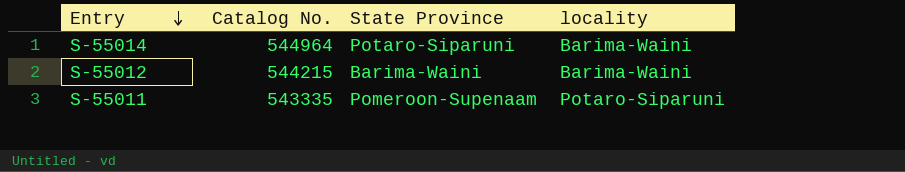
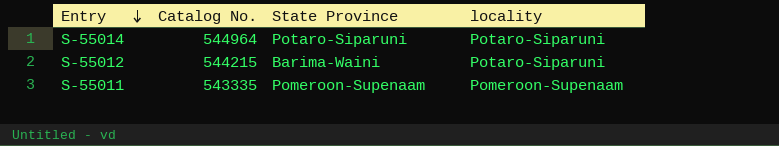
S-55014 | locality: Barima-Waini -> Potaro-Siparuni
S-55012 | locality: Barima-Waini -> Potaro-Siparuni
S-55011 | locality: Potaro-Siparuni -> Pomeroon-Supenaam

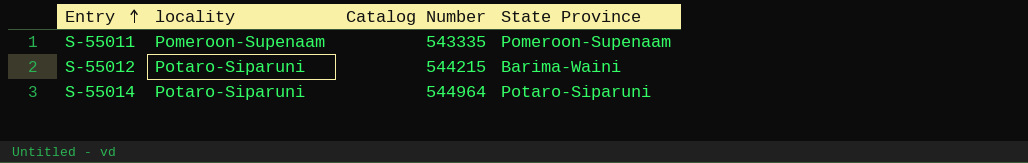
row order: Entry descending -> Entry ascending
column locality | position: 4 -> 2
column name: Catalog No. -> Catalog Number

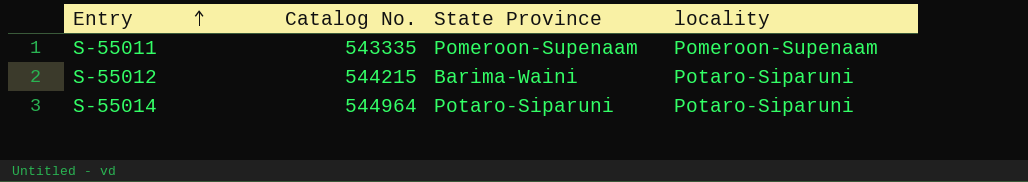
column name: Catalog Number -> Catalog No.
column locality | position: 2 -> 4

